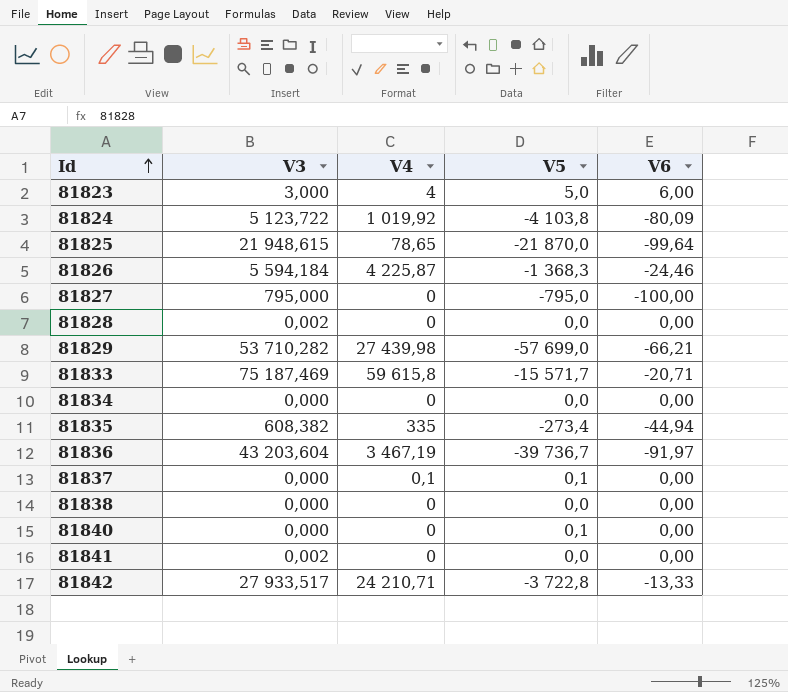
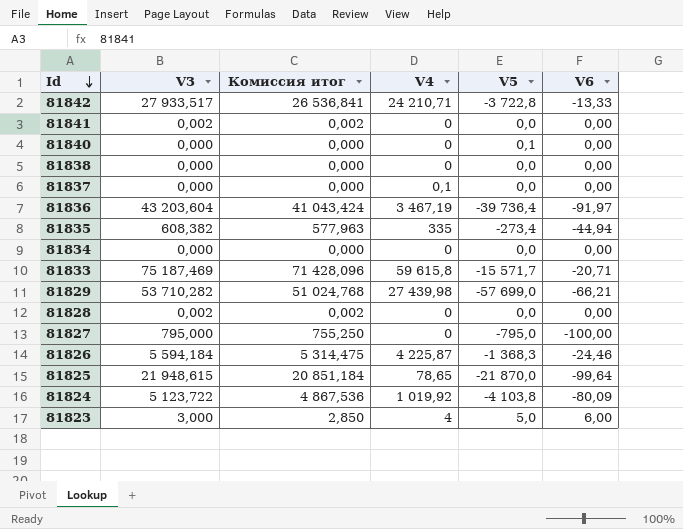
row order: Id ascending -> Id descending
column Комиссия итог | formula: none -> [V3] * 0,95
81837 | V5: 0,1 -> 0,0
81836 | V5: -39 736,7 -> -39 736,4

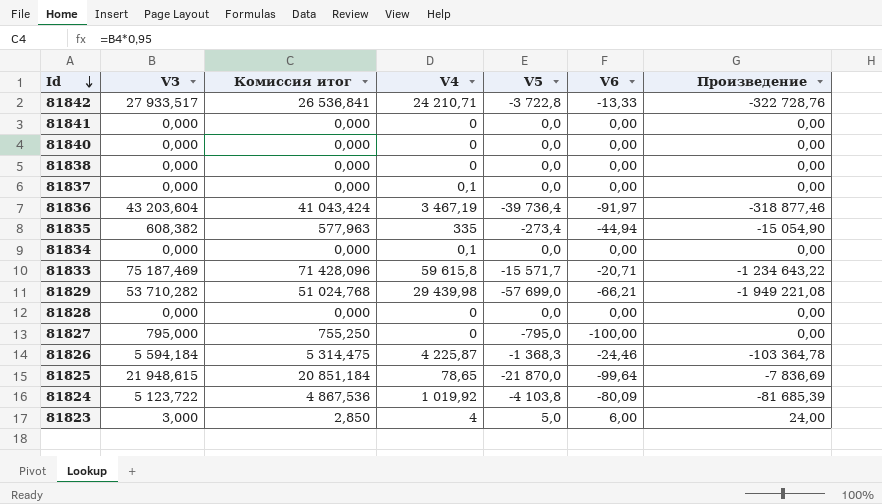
column Произведение | formula: none -> [V4] * [V6]
81841 | V3: 0,002 -> 0,000
81841 | Комиссия итог: 0,002 -> 0,000
81840 | V5: 0,1 -> 0,0
81834 | V4: 0 -> 0,1
81829 | V4: 27 439,98 -> 29 439,98
81828 | V3: 0,002 -> 0,000
81828 | Комиссия итог: 0,002 -> 0,000

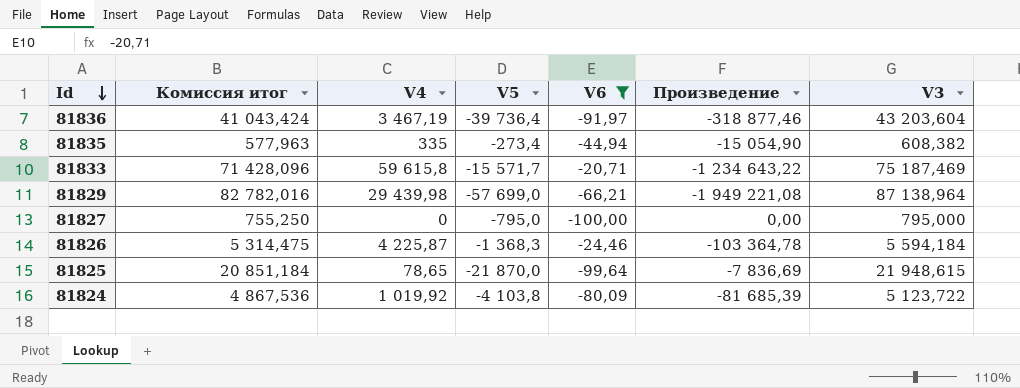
filter: none -> V6 <= -20,71
column V3 | position: 2 -> 7
81829 | Комиссия итог: 51 024,768 -> 82 782,016
81829 | V3: 53 710,282 -> 87 138,964

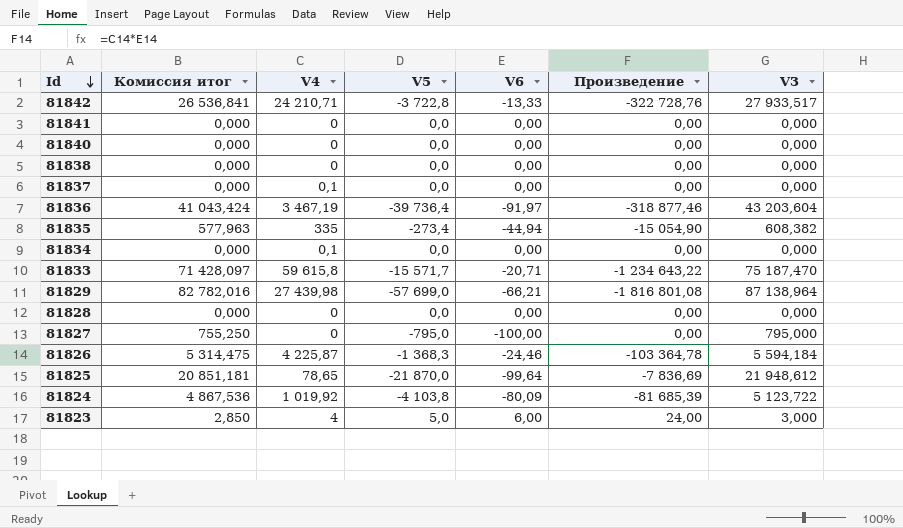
filter: V6 <= -20,71 -> none
81833 | Комиссия итог: 71 428,096 -> 71 428,097
81833 | V3: 75 187,469 -> 75 187,470
81829 | V4: 29 439,98 -> 27 439,98
81829 | Произведение: -1 949 221,08 -> -1 816 801,08
81825 | Комиссия итог: 20 851,184 -> 20 851,181
81825 | V3: 21 948,615 -> 21 948,612

